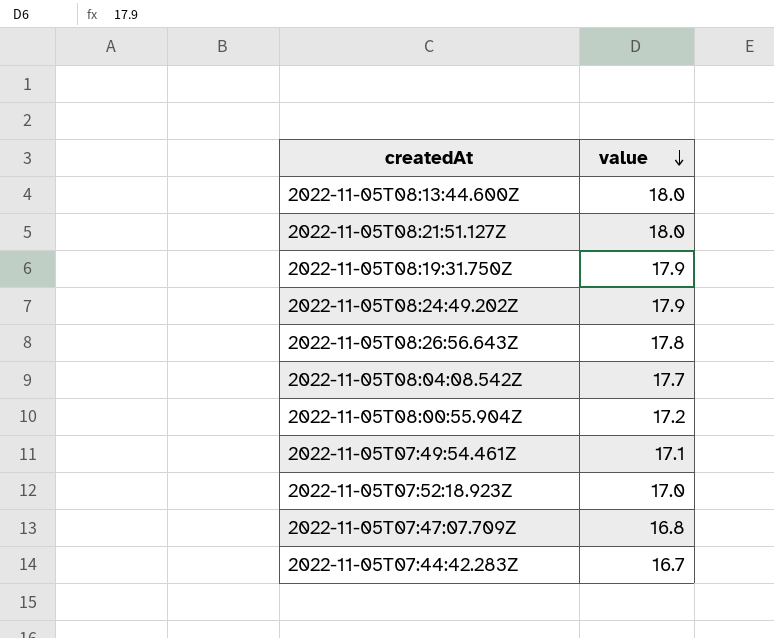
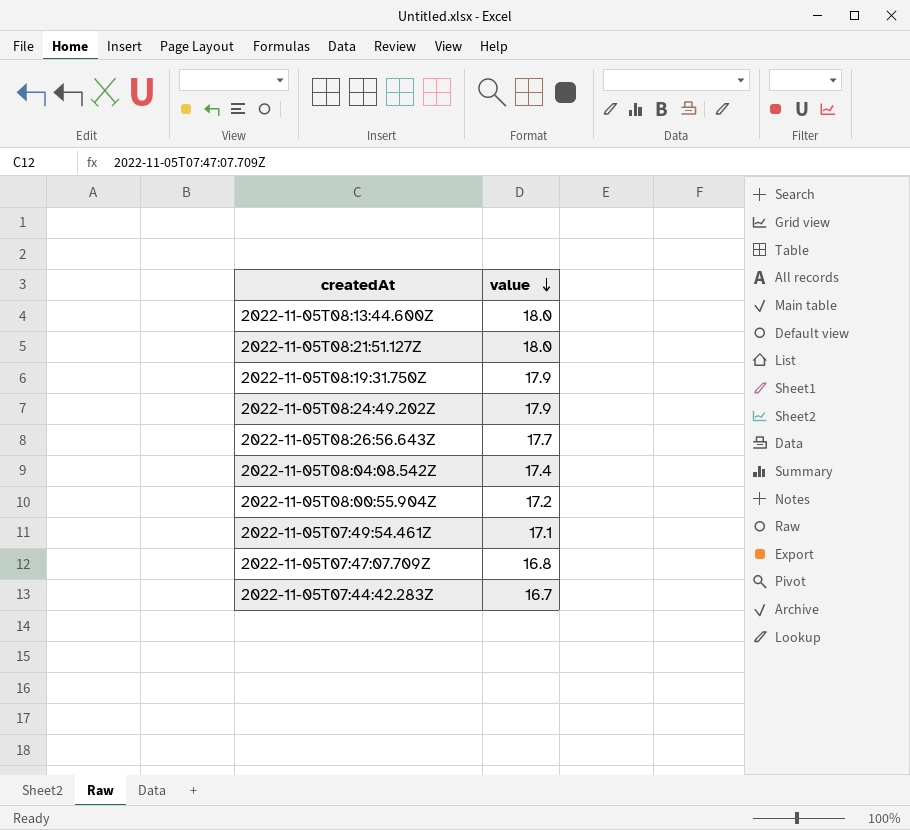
row 2022-11-05T07:52:18.923Z: 17.0 -> none
2022-11-05T08:26:56.643Z | value: 17.8 -> 17.7
2022-11-05T08:04:08.542Z | value: 17.7 -> 17.4

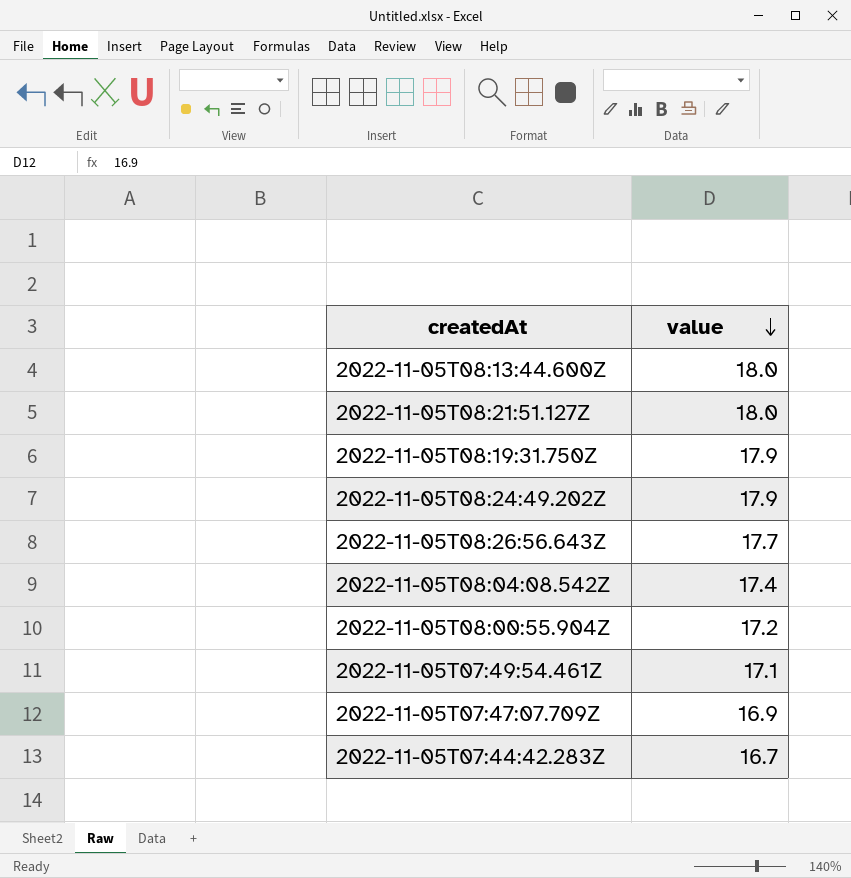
2022-11-05T07:47:07.709Z | value: 16.8 -> 16.9

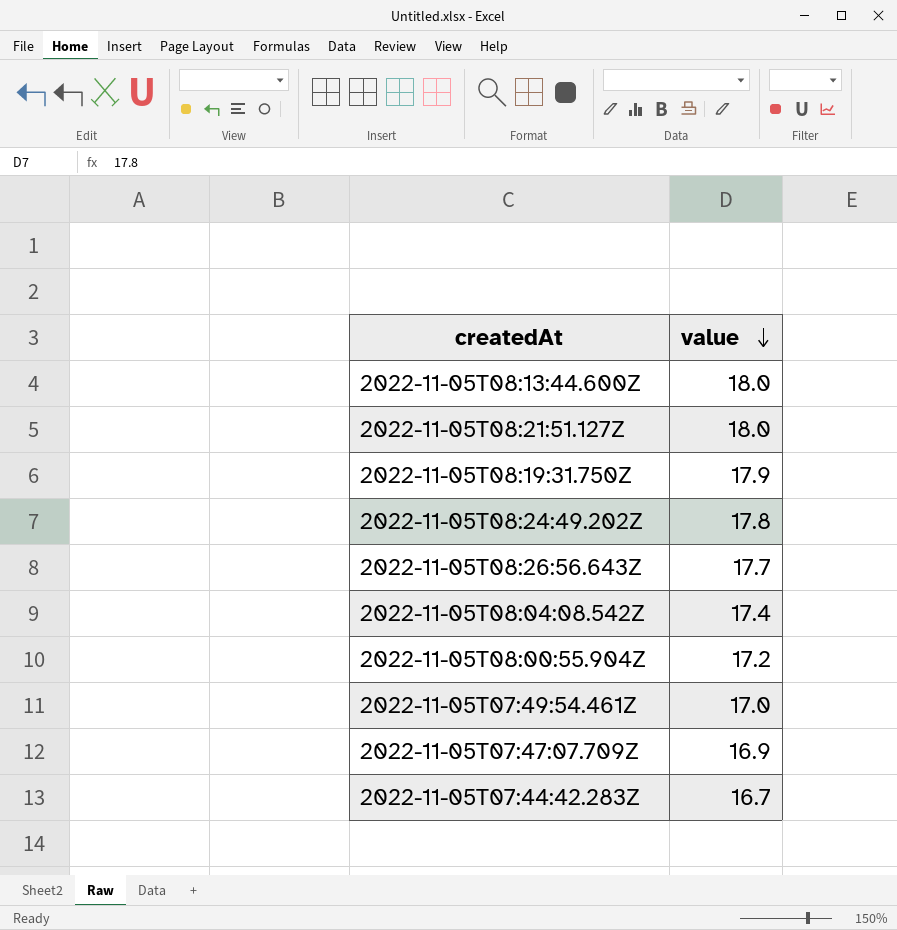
2022-11-05T08:24:49.202Z | value: 17.9 -> 17.8
2022-11-05T07:49:54.461Z | value: 17.1 -> 17.0

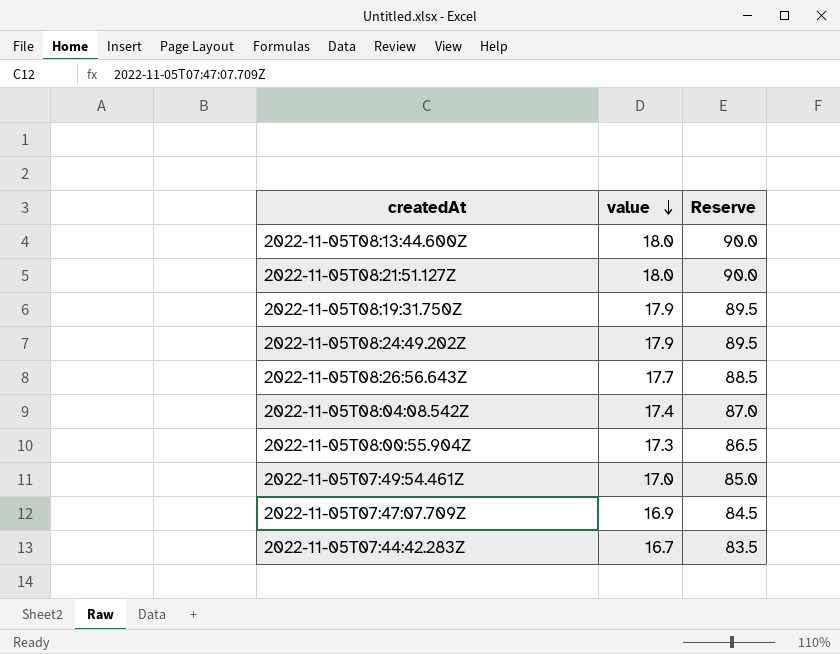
column Reserve | formula: none -> [value] * 5
2022-11-05T08:24:49.202Z | value: 17.8 -> 17.9
2022-11-05T08:00:55.904Z | value: 17.2 -> 17.3

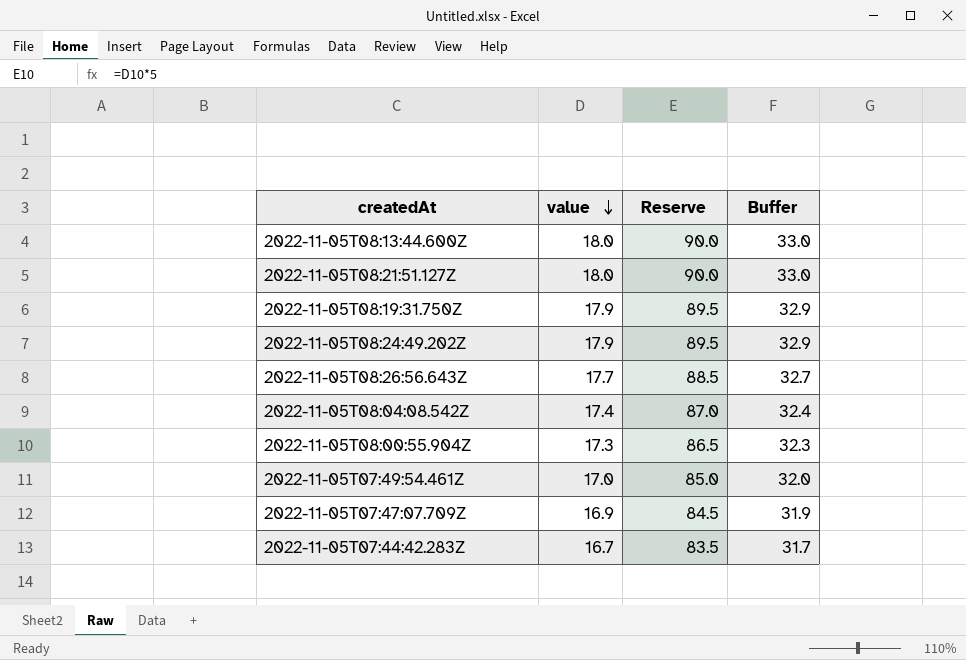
column Buffer | formula: none -> [value] + 15

